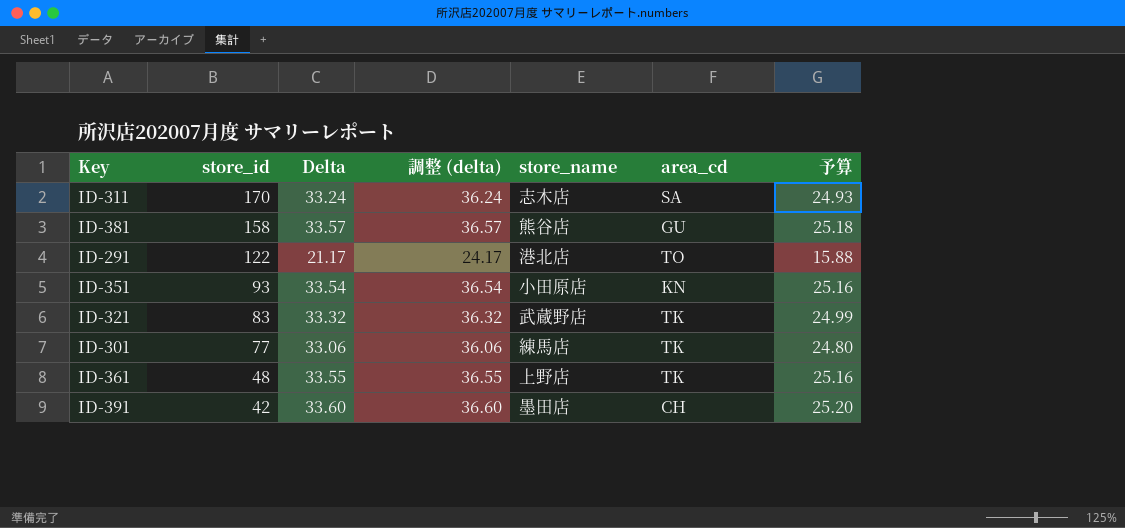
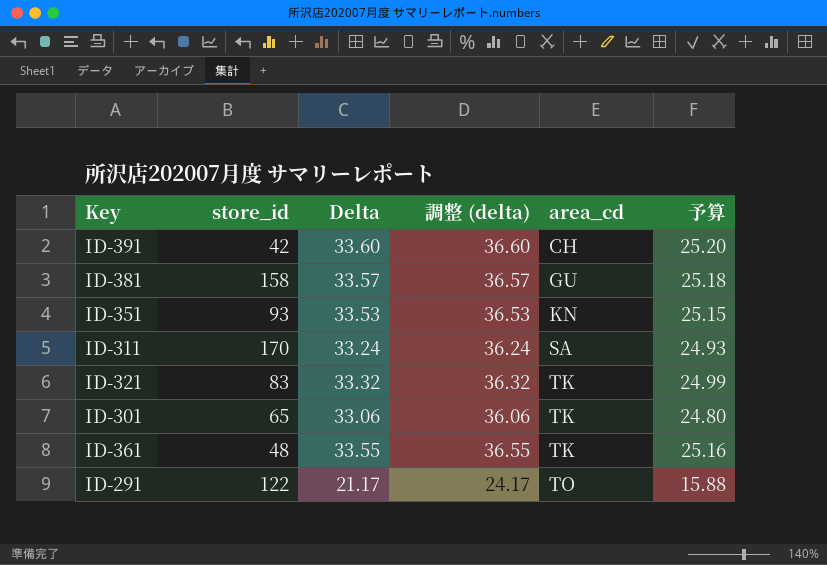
row order: store_id descending -> area_cd ascending
column store_name | position: 5 -> none
ID-351 | Delta: 33.54 -> 33.53
ID-351 | 調整 (delta): 36.54 -> 36.53
ID-351 | 予算: 25.16 -> 25.15
ID-301 | store_id: 77 -> 65

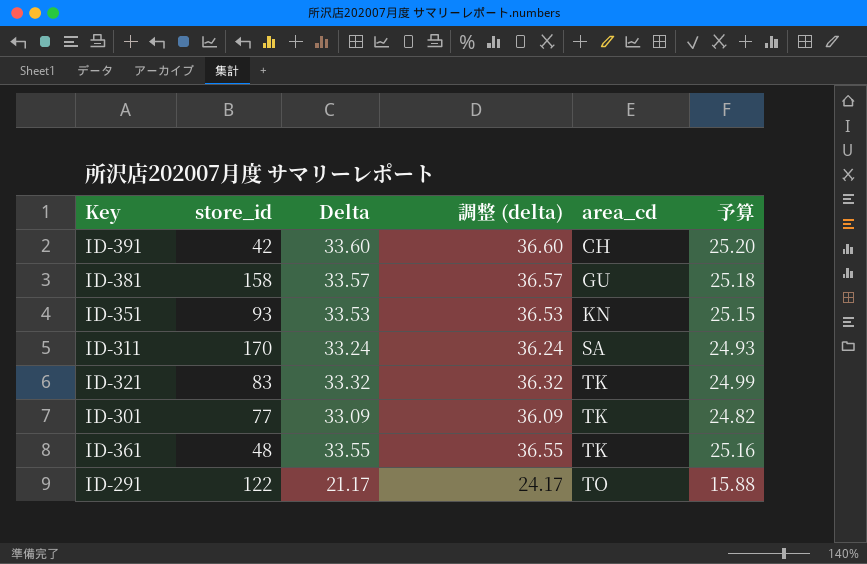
ID-301 | store_id: 65 -> 77
ID-301 | Delta: 33.06 -> 33.09
ID-301 | 調整 (delta): 36.06 -> 36.09
ID-301 | 予算: 24.80 -> 24.82

